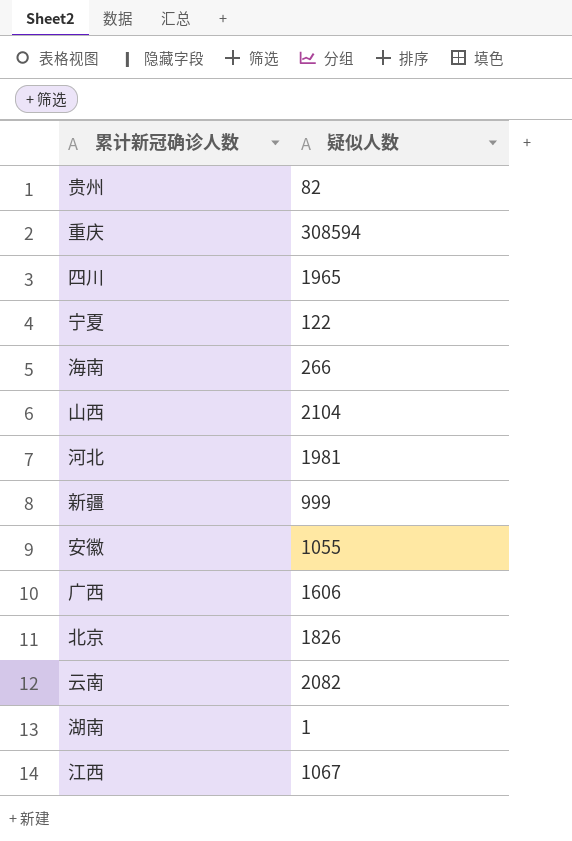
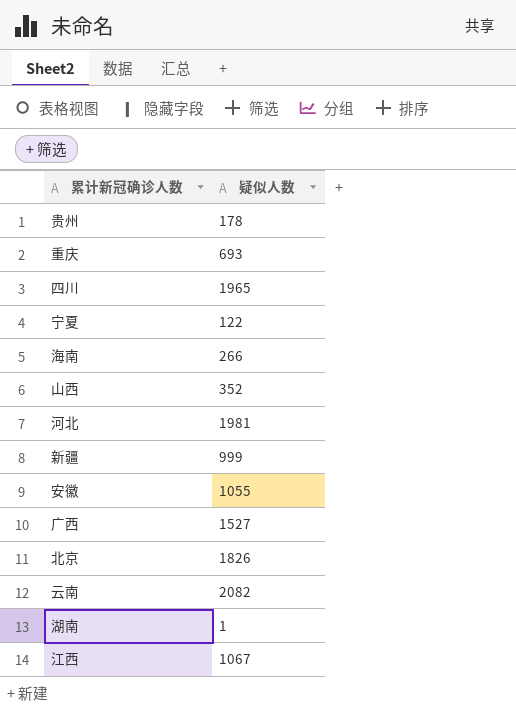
贵州 | 疑似人数: 82 -> 178
重庆 | 疑似人数: 308594 -> 693
山西 | 疑似人数: 2104 -> 352
广西 | 疑似人数: 1606 -> 1527

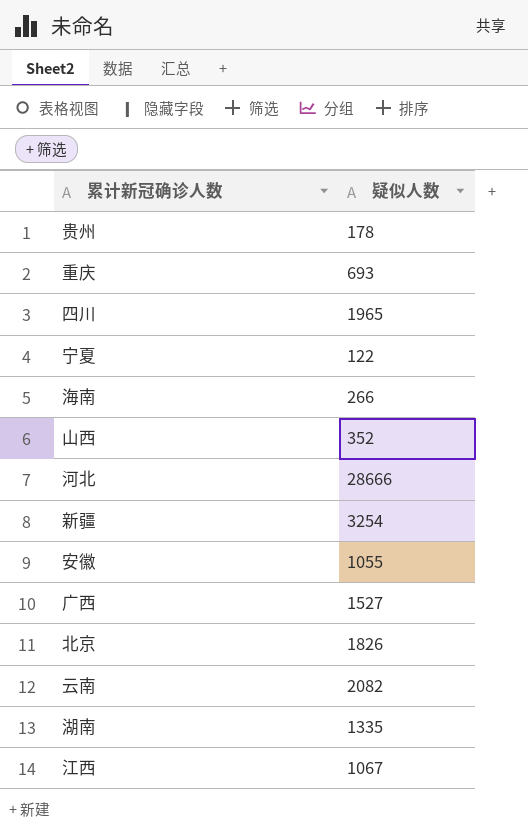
河北 | 疑似人数: 1981 -> 28666
新疆 | 疑似人数: 999 -> 3254
湖南 | 疑似人数: 1 -> 1335

